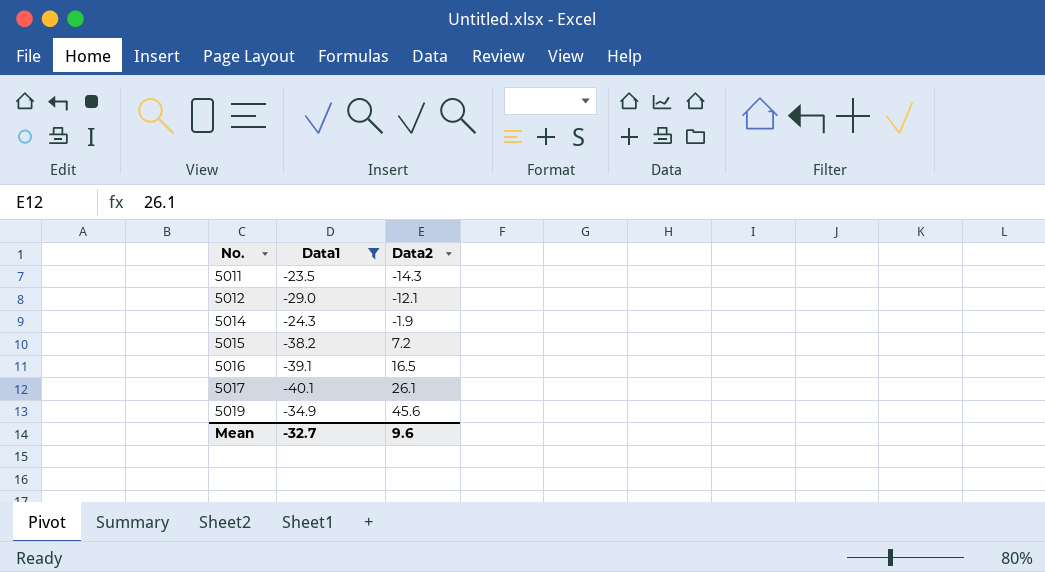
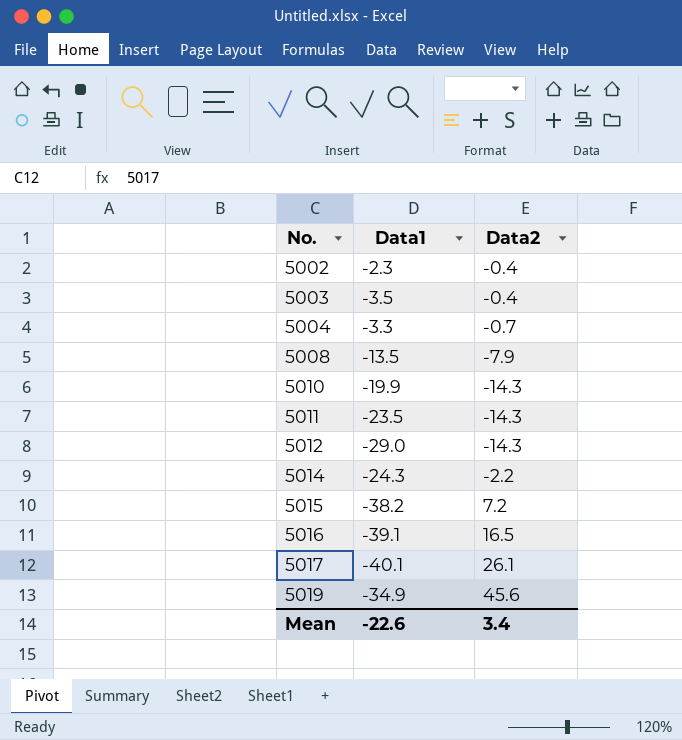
filter: Data1 <= -23.5 -> none
5012 | Data2: -12.1 -> -14.3
5014 | Data2: -1.9 -> -2.2
Mean | Data1: -32.7 -> -22.6
Mean | Data2: 9.6 -> 3.4

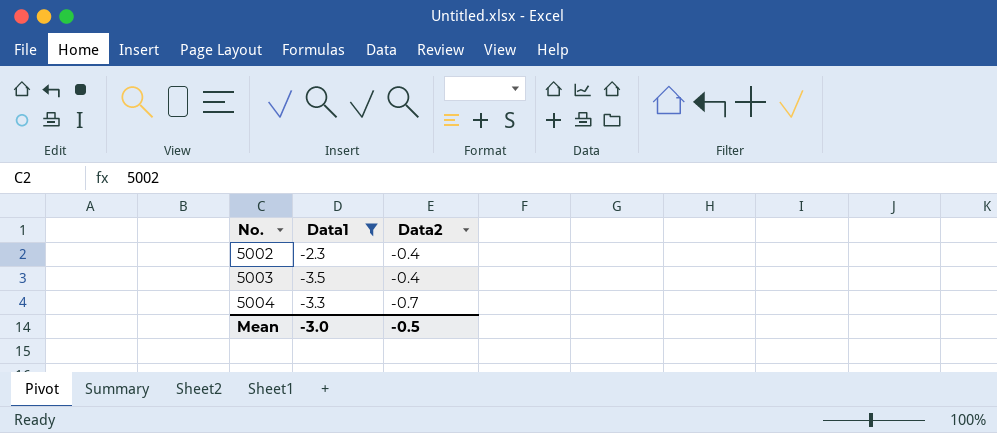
filter: none -> Data1 >= -3.5
Mean | Data1: -22.6 -> -3.0
Mean | Data2: 3.4 -> -0.5

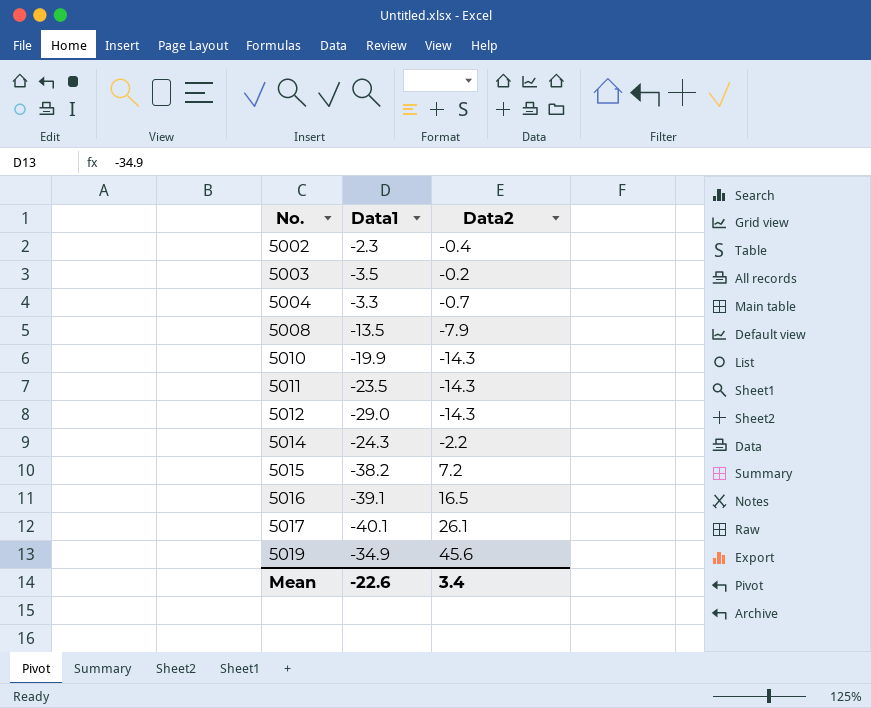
filter: Data1 >= -3.5 -> none
5003 | Data2: -0.4 -> -0.2
Mean | Data1: -3.0 -> -22.6
Mean | Data2: -0.5 -> 3.4

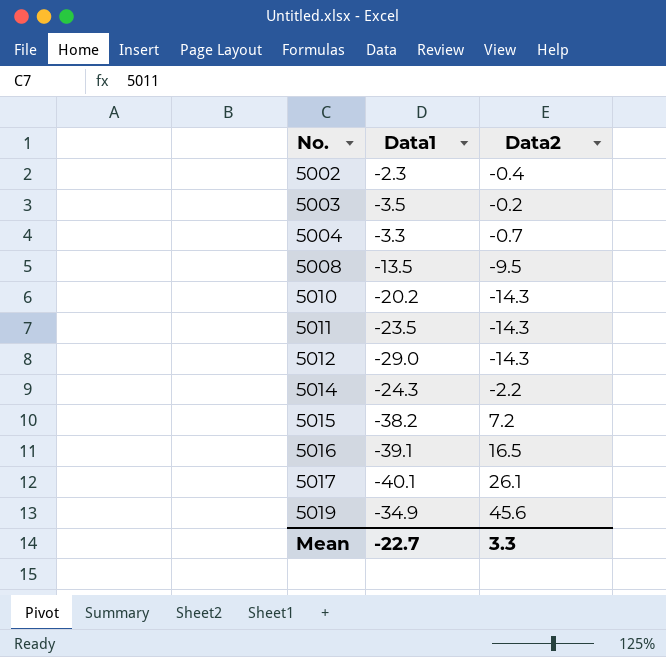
5008 | Data2: -7.9 -> -9.5
5010 | Data1: -19.9 -> -20.2
Mean | Data1: -22.6 -> -22.7
Mean | Data2: 3.4 -> 3.3

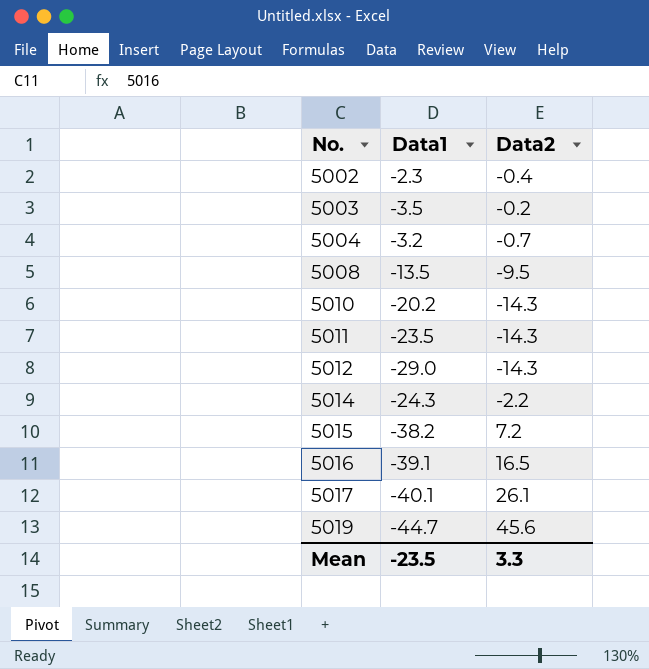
5004 | Data1: -3.3 -> -3.2
5019 | Data1: -34.9 -> -44.7
Mean | Data1: -22.7 -> -23.5

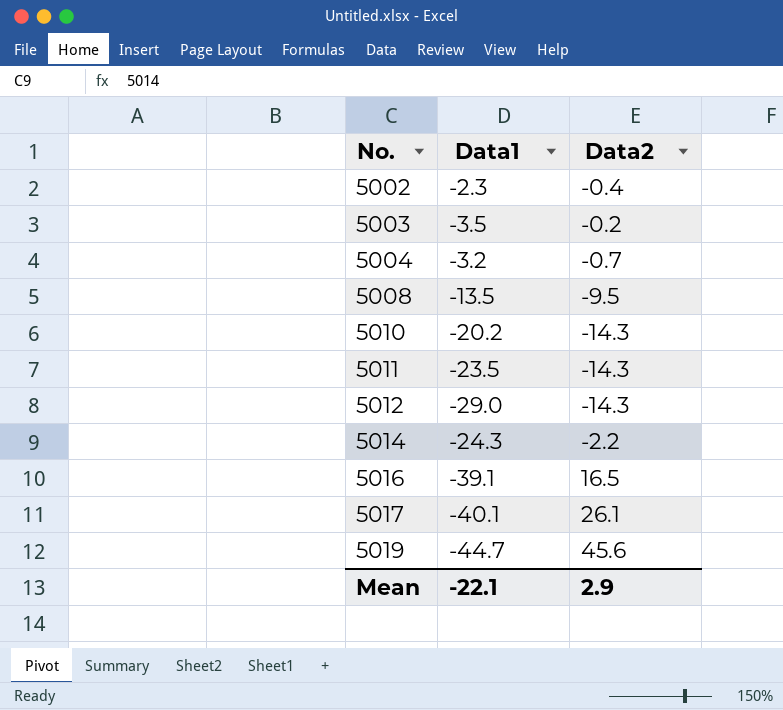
row 5015: -38.2 | 7.2 -> none
Mean | Data1: -23.5 -> -22.1
Mean | Data2: 3.3 -> 2.9

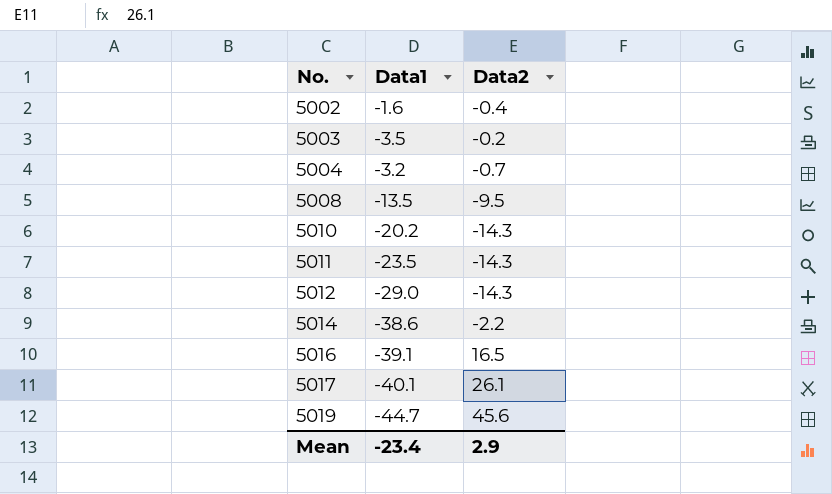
5002 | Data1: -2.3 -> -1.6
5014 | Data1: -24.3 -> -38.6
Mean | Data1: -22.1 -> -23.4

